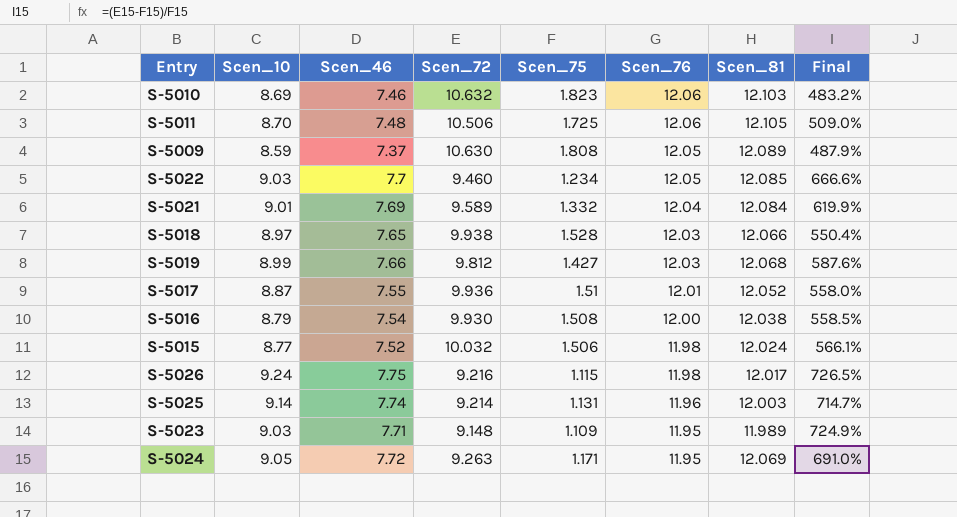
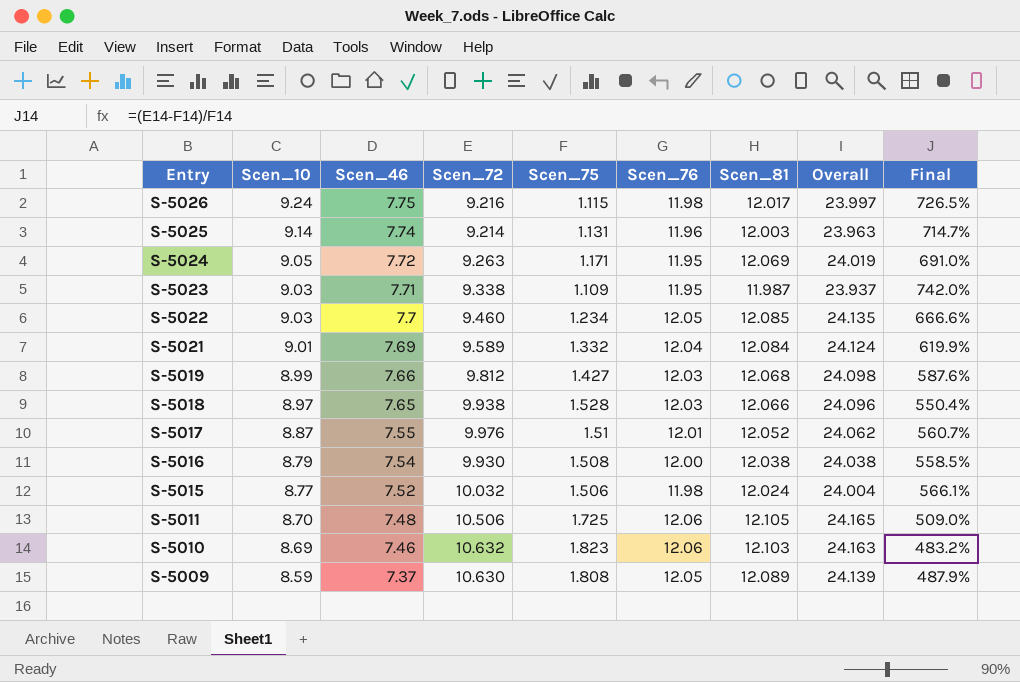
row order: Scen_76 descending -> Entry descending
column Overall | formula: none -> [Scen_76] + [Scen_81]
S-5023 | Scen_72: 9.148 -> 9.338
S-5023 | Scen_81: 11.989 -> 11.987
S-5023 | Final: 724.9% -> 742.0%
S-5017 | Scen_72: 9.936 -> 9.976
S-5017 | Final: 558.0% -> 560.7%

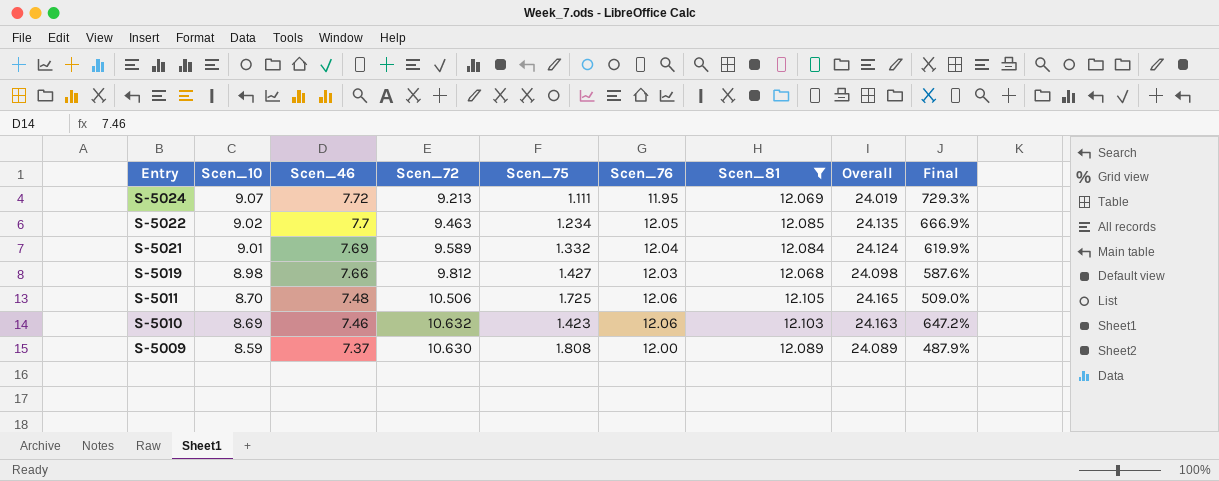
filter: none -> Scen_81 >= 12.068
S-5024 | Scen_10: 9.05 -> 9.07
S-5024 | Scen_72: 9.263 -> 9.213
S-5024 | Scen_75: 1.171 -> 1.111
S-5024 | Final: 691.0% -> 729.3%
S-5022 | Scen_10: 9.03 -> 9.02
S-5022 | Scen_72: 9.460 -> 9.463
S-5022 | Final: 666.6% -> 666.9%
S-5019 | Scen_10: 8.99 -> 8.98
S-5010 | Scen_75: 1.823 -> 1.423
S-5010 | Final: 483.2% -> 647.2%
S-5009 | Scen_76: 12.05 -> 12.00
S-5009 | Overall: 24.139 -> 24.089

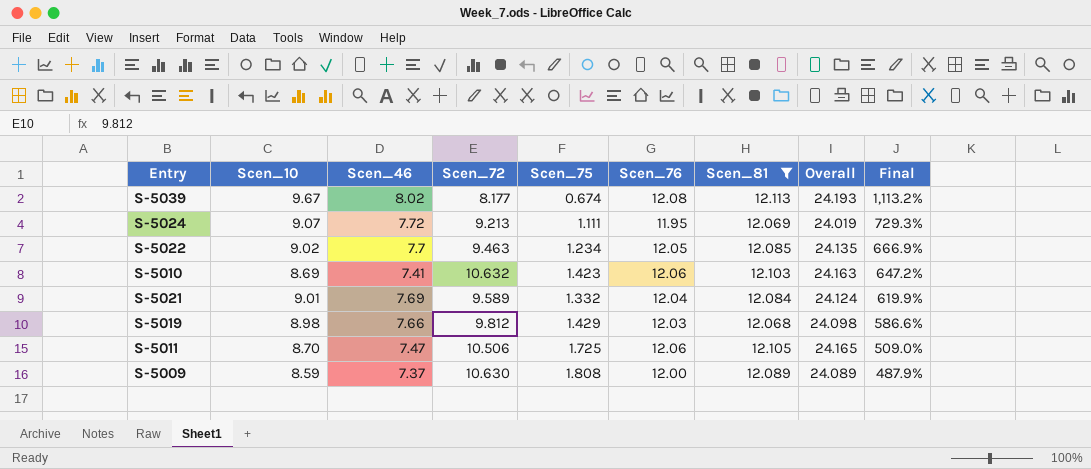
row order: Entry descending -> Final descending
row S-5039: none -> 9.67 | 8.02 | 8.177 | 0.674 | 12.08 | 12.113 | 24.193 | 1,113.2%
S-5010 | Scen_46: 7.46 -> 7.41
S-5019 | Scen_75: 1.427 -> 1.429
S-5019 | Final: 587.6% -> 586.6%
S-5011 | Scen_46: 7.48 -> 7.47

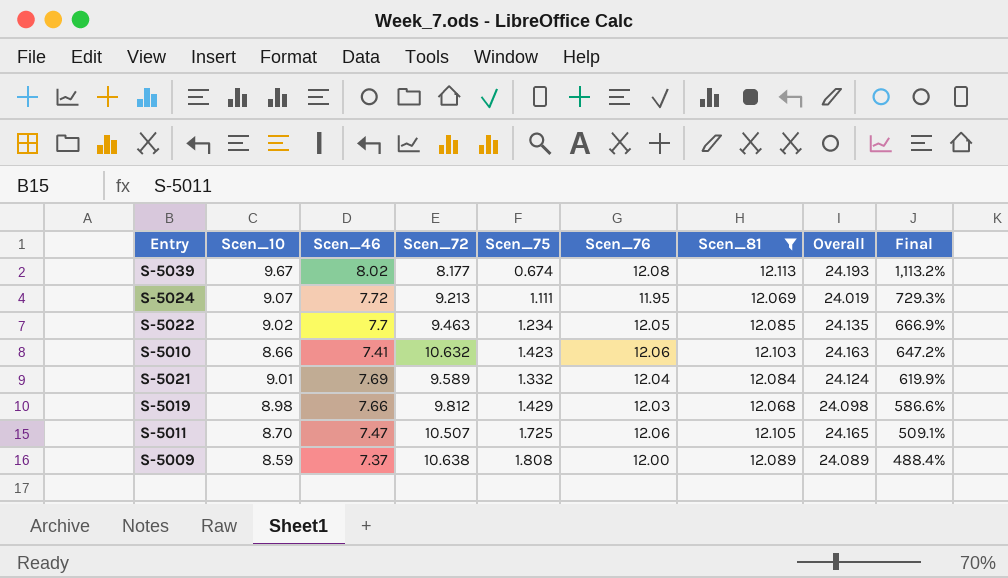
S-5010 | Scen_10: 8.69 -> 8.66
S-5011 | Scen_72: 10.506 -> 10.507
S-5011 | Final: 509.0% -> 509.1%
S-5009 | Scen_72: 10.630 -> 10.638
S-5009 | Final: 487.9% -> 488.4%

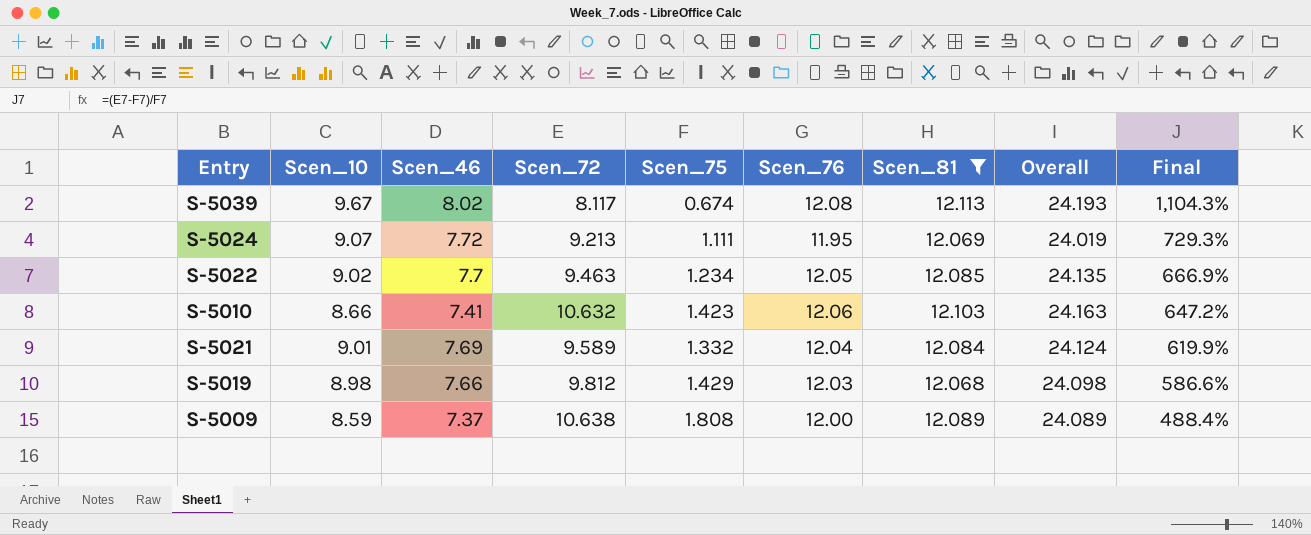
row S-5011: 8.70 | 7.47 | 10.507 | 1.725 | 12.06 | 12.105 | 24.165 | 509.1% -> none
S-5039 | Scen_72: 8.177 -> 8.117
S-5039 | Final: 1,113.2% -> 1,104.3%

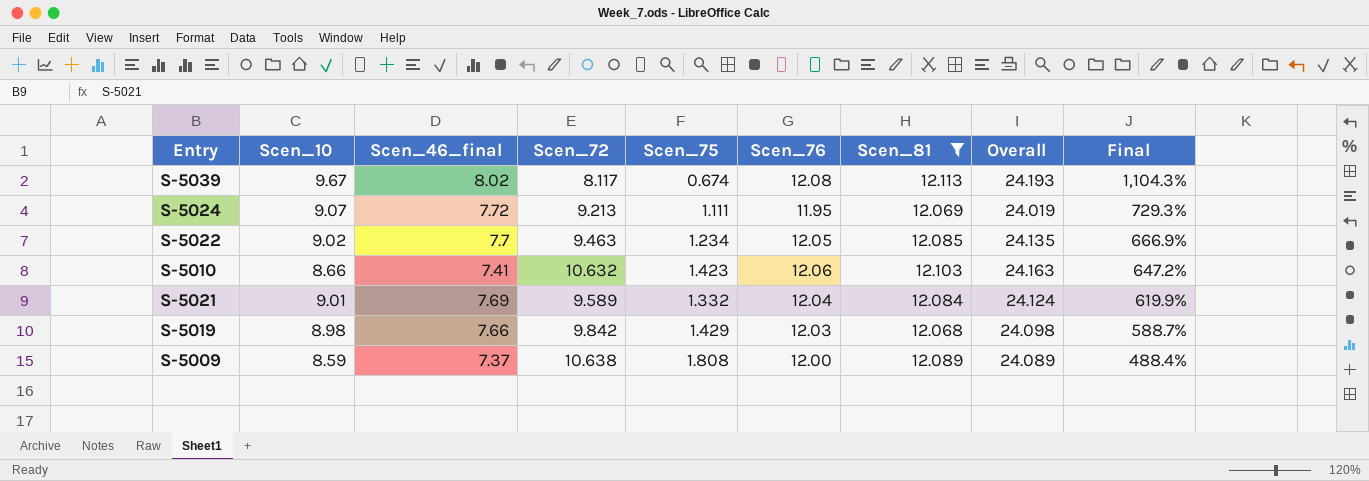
column name: Scen_46 -> Scen_46_final
S-5019 | Scen_72: 9.812 -> 9.842
S-5019 | Final: 586.6% -> 588.7%

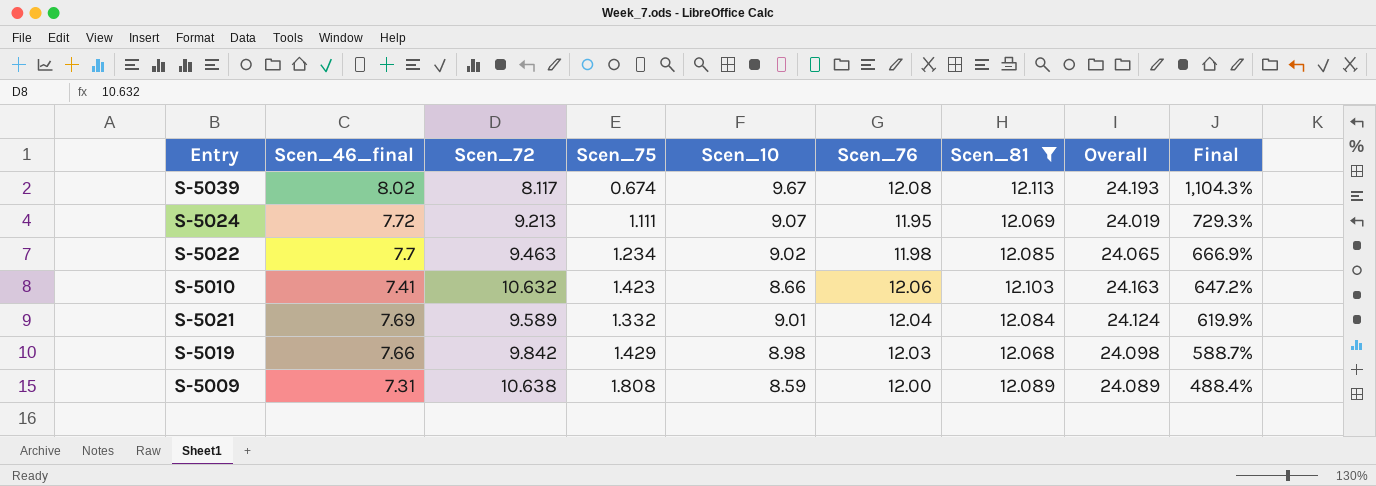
column Scen_10 | position: 2 -> 5
S-5022 | Scen_76: 12.05 -> 11.98
S-5022 | Overall: 24.135 -> 24.065
S-5009 | Scen_46_final: 7.37 -> 7.31

